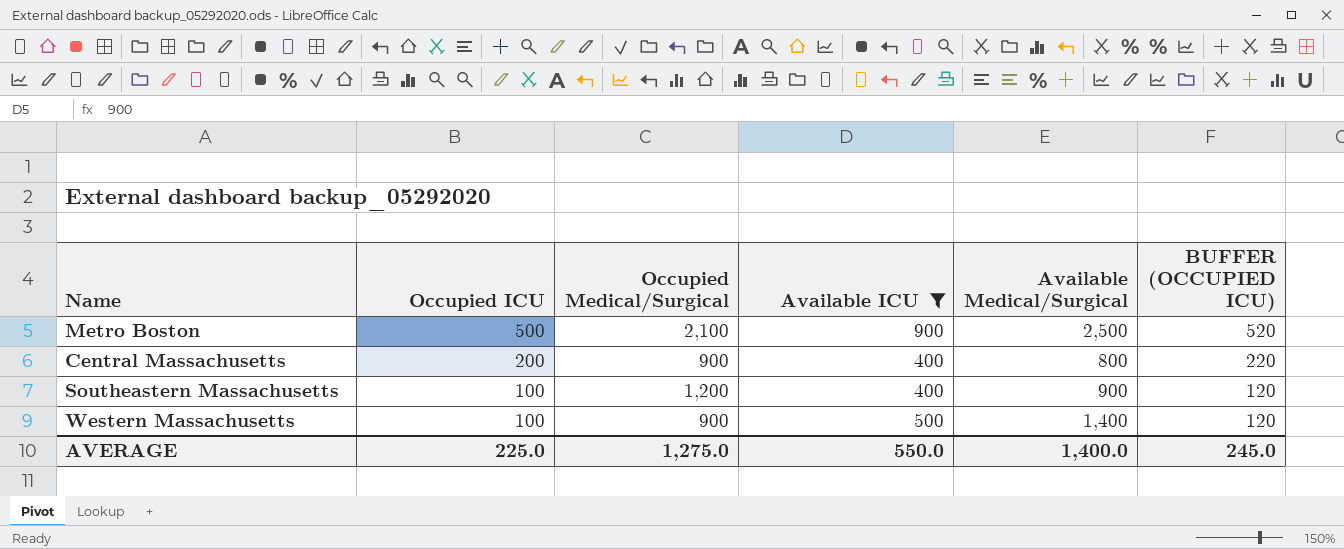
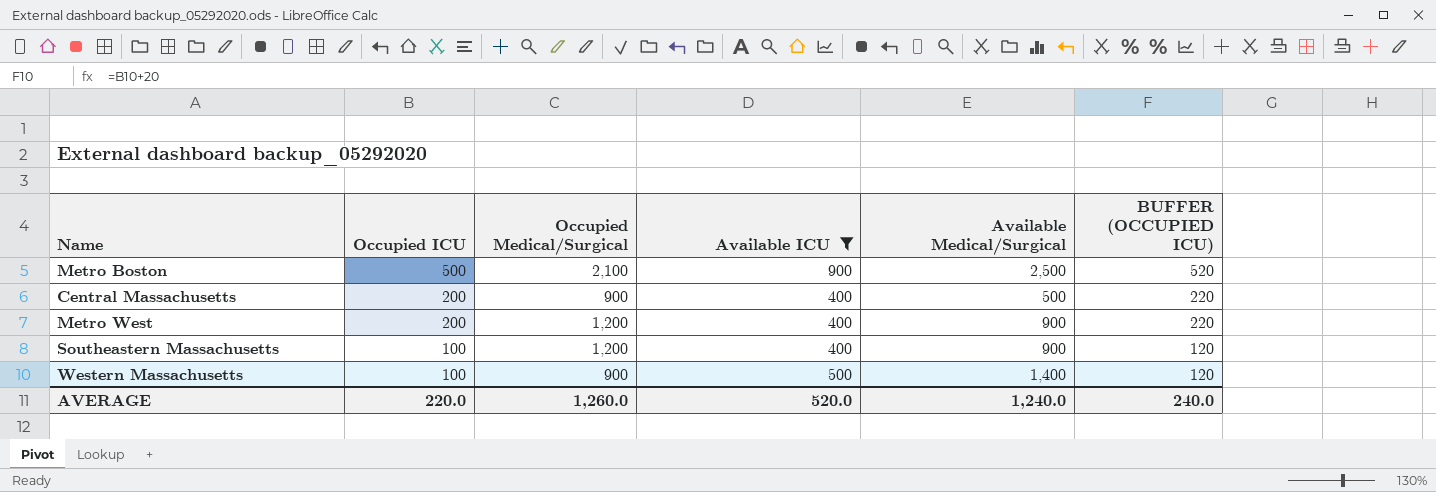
Central Massachusetts | Available Medical/Surgical: 800 -> 500
row Metro West: none -> 200 | 1,200 | 400 | 900 | 220
AVERAGE | Occupied ICU: 225.0 -> 220.0
AVERAGE | Occupied Medical/Surgical: 1,275.0 -> 1,260.0
AVERAGE | Available ICU: 550.0 -> 520.0
AVERAGE | Available Medical/Surgical: 1,400.0 -> 1,240.0
AVERAGE | BUFFER (OCCUPIED ICU): 245.0 -> 240.0

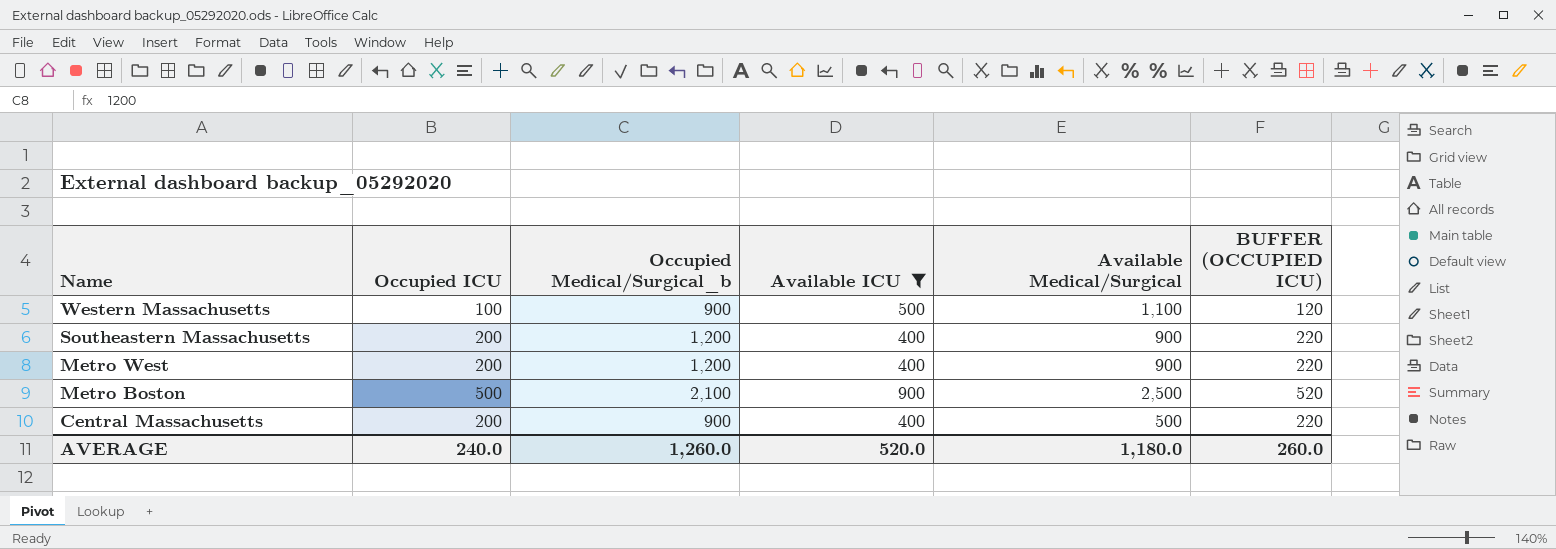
row order: Occupied ICU descending -> Name descending
column name: Occupied Medical/Surgical -> Occupied Medical/Surgical_b
Western Massachusetts | Available Medical/Surgical: 1,400 -> 1,100
Southeastern Massachusetts | Occupied ICU: 100 -> 200
Southeastern Massachusetts | BUFFER (OCCUPIED ICU): 120 -> 220
AVERAGE | Occupied ICU: 220.0 -> 240.0
AVERAGE | Available Medical/Surgical: 1,240.0 -> 1,180.0
AVERAGE | BUFFER (OCCUPIED ICU): 240.0 -> 260.0

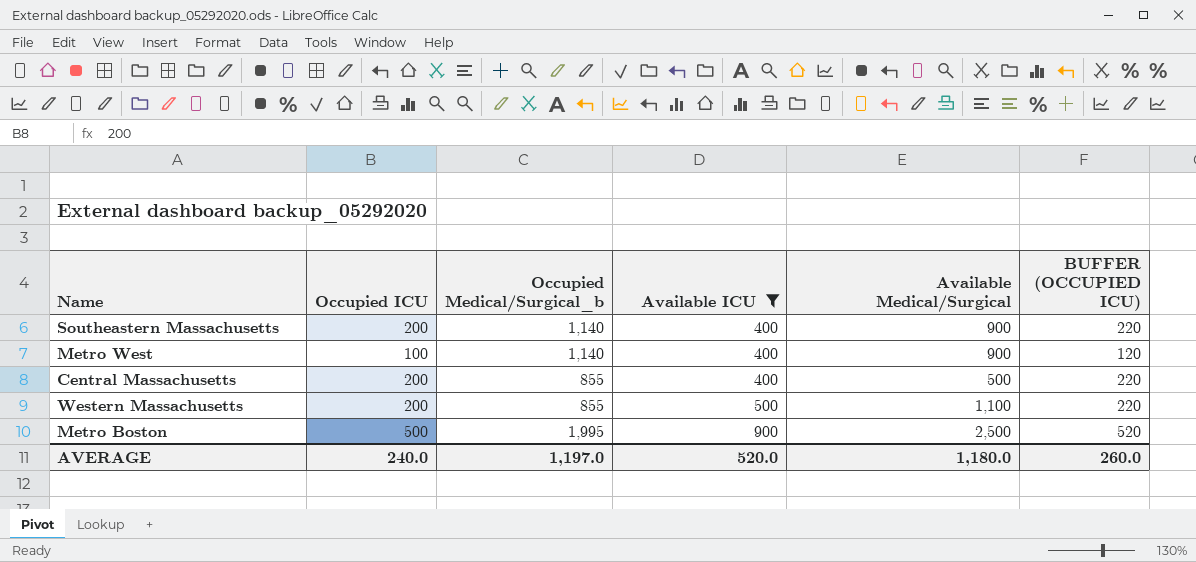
row order: Name descending -> Available ICU ascending
Southeastern Massachusetts | Occupied Medical/Surgical_b: 1,200 -> 1,140
Metro West | Occupied ICU: 200 -> 100
Metro West | Occupied Medical/Surgical_b: 1,200 -> 1,140
Metro West | BUFFER (OCCUPIED ICU): 220 -> 120
Central Massachusetts | Occupied Medical/Surgical_b: 900 -> 855
Western Massachusetts | Occupied ICU: 100 -> 200
Western Massachusetts | Occupied Medical/Surgical_b: 900 -> 855
Western Massachusetts | BUFFER (OCCUPIED ICU): 120 -> 220
Metro Boston | Occupied Medical/Surgical_b: 2,100 -> 1,995
AVERAGE | Occupied Medical/Surgical_b: 1,260.0 -> 1,197.0

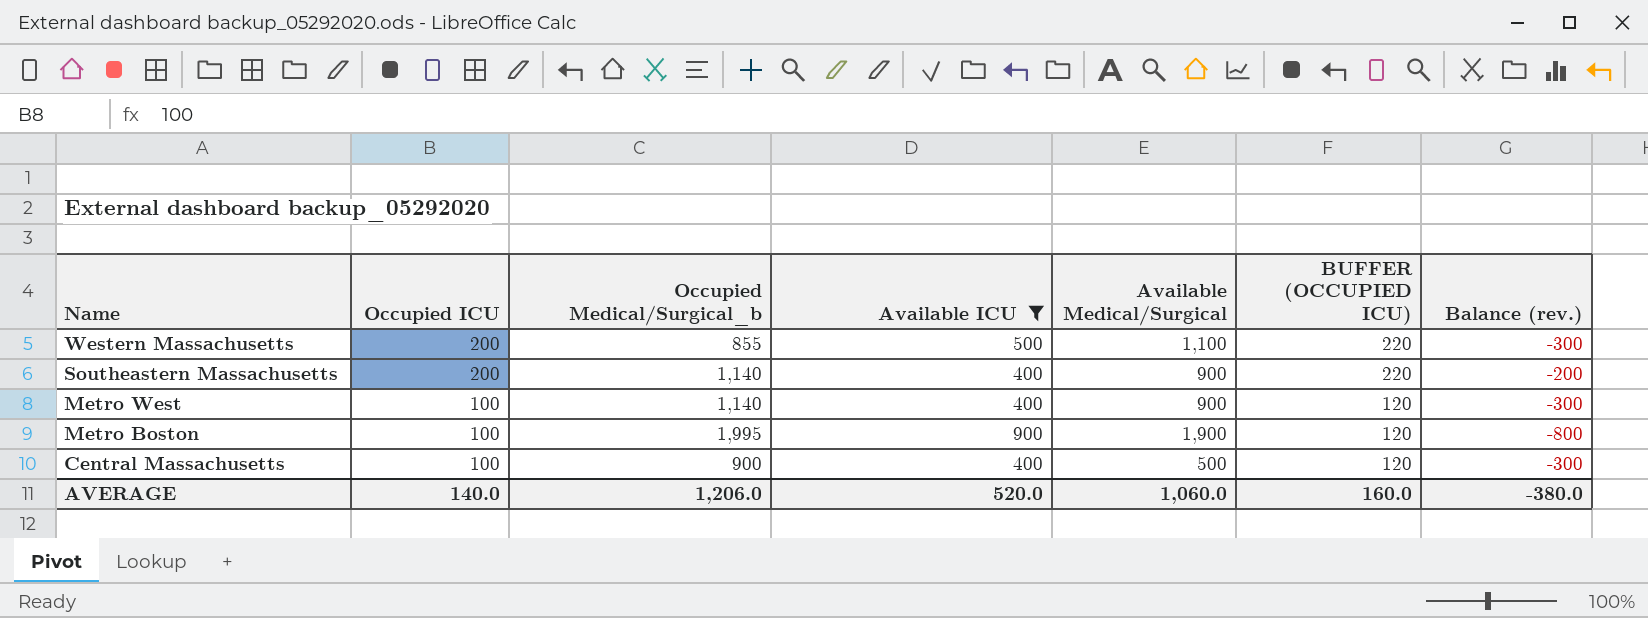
row order: Available ICU ascending -> Name descending
column Balance (rev.) | formula: none -> [Occupied ICU] - [Available ICU]
Metro Boston | Occupied ICU: 500 -> 100
Metro Boston | Available Medical/Surgical: 2,500 -> 1,900
Metro Boston | BUFFER (OCCUPIED ICU): 520 -> 120
Central Massachusetts | Occupied ICU: 200 -> 100
Central Massachusetts | Occupied Medical/Surgical_b: 855 -> 900
Central Massachusetts | BUFFER (OCCUPIED ICU): 220 -> 120
AVERAGE | Occupied ICU: 240.0 -> 140.0
AVERAGE | Occupied Medical/Surgical_b: 1,197.0 -> 1,206.0
AVERAGE | Available Medical/Surgical: 1,180.0 -> 1,060.0
AVERAGE | BUFFER (OCCUPIED ICU): 260.0 -> 160.0

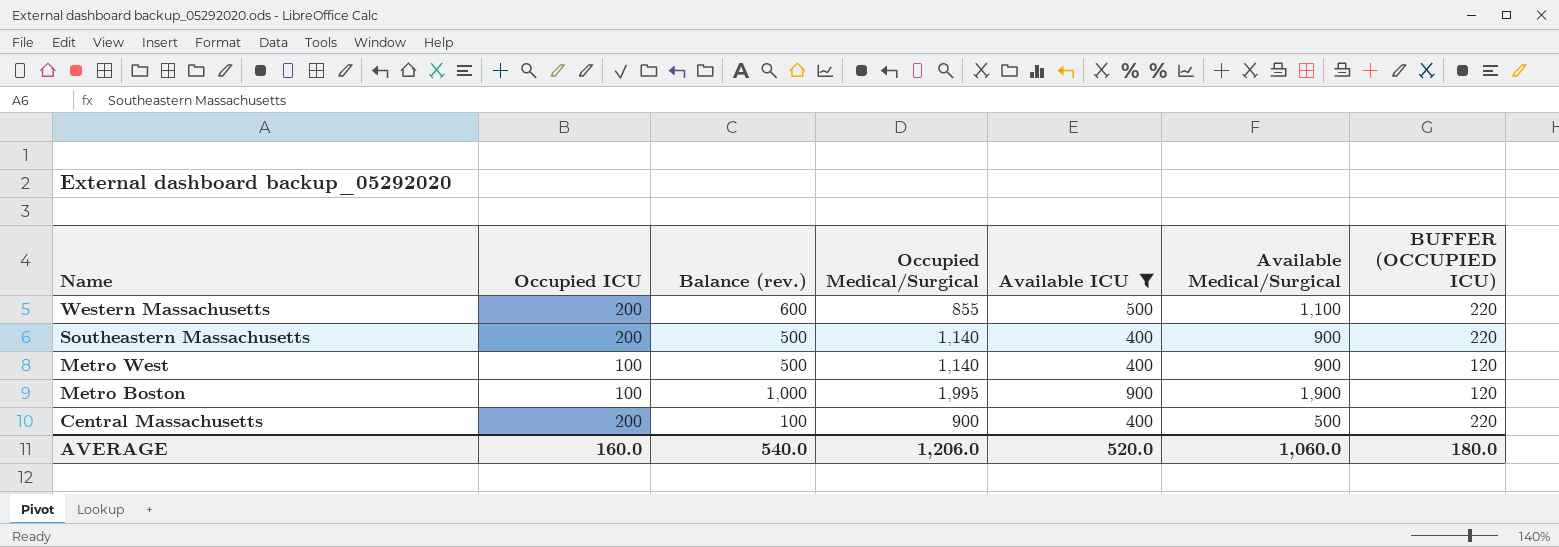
column Balance (rev.) | formula: [Occupied ICU] - [Available ICU] -> [Available Medical/Surgical] - [Available ICU]
column Balance (rev.) | position: 7 -> 3
column name: Occupied Medical/Surgical_b -> Occupied Medical/Surgical
Central Massachusetts | Occupied ICU: 100 -> 200
Central Massachusetts | BUFFER (OCCUPIED ICU): 120 -> 220
AVERAGE | Occupied ICU: 140.0 -> 160.0
AVERAGE | Balance (rev.): -380.0 -> 540.0
AVERAGE | BUFFER (OCCUPIED ICU): 160.0 -> 180.0

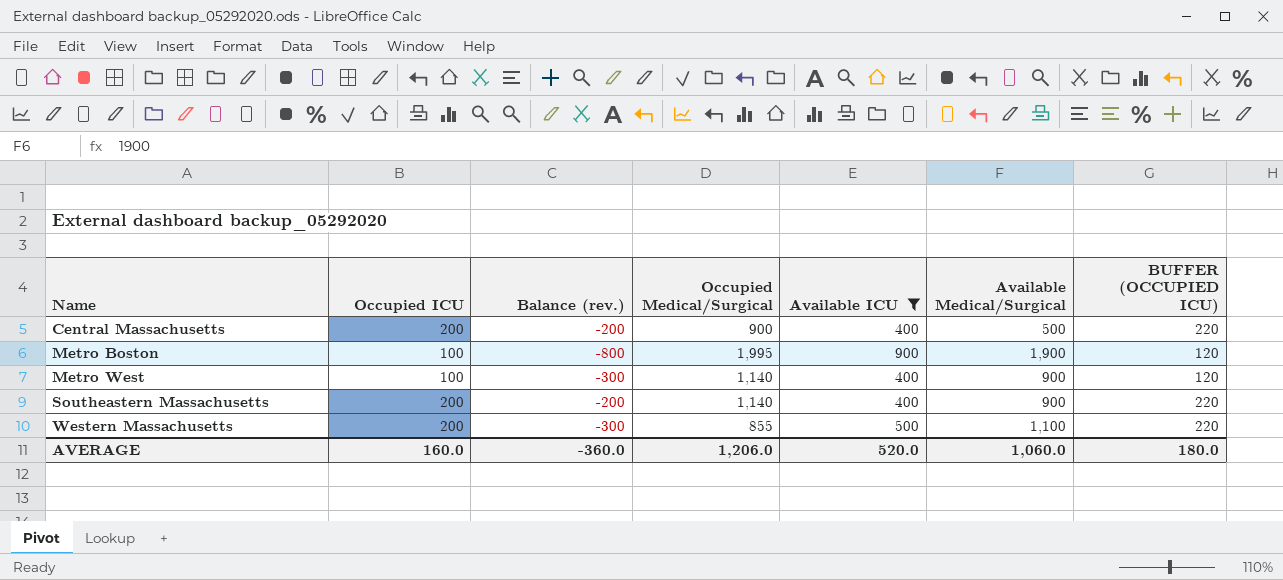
row order: Name descending -> Name ascending
column Balance (rev.) | formula: [Available Medical/Surgical] - [Available ICU] -> [Occupied ICU] - [Available ICU]
AVERAGE | Balance (rev.): 540.0 -> -360.0

